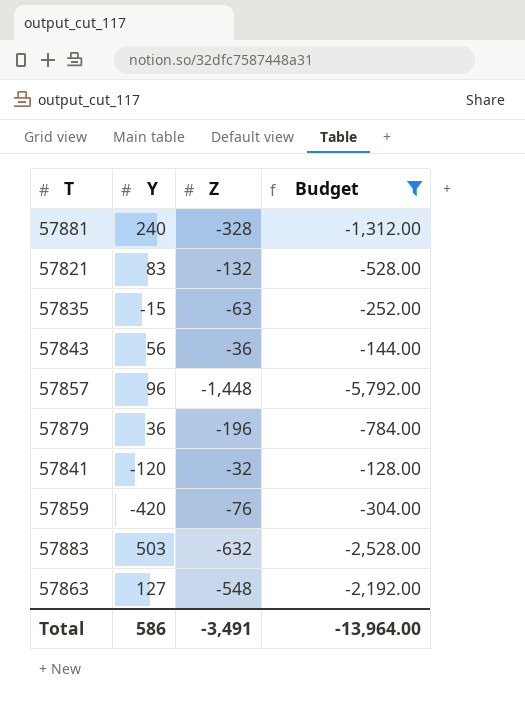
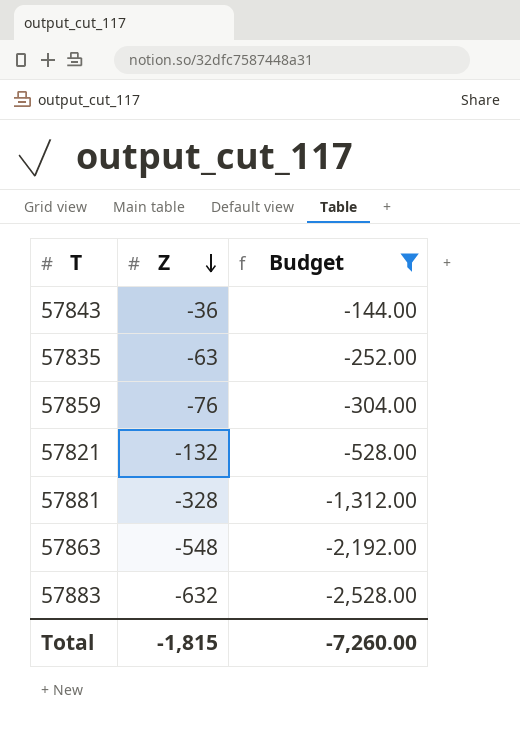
row order: none -> Z descending
column Y | position: 2 -> none
row 57857: 96 | -1,448 | -5,792.00 -> none
row 57879: 36 | -196 | -784.00 -> none
row 57841: -120 | -32 | -128.00 -> none
Total | Z: -3,491 -> -1,815
Total | Budget: -13,964.00 -> -7,260.00

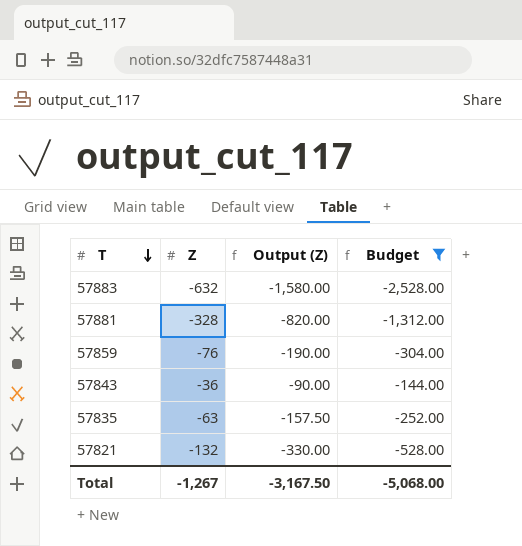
row order: Z descending -> T descending
column Output (Z) | formula: none -> [Z] * 2.5
row 57863: -548 | -2,192.00 -> none
Total | Z: -1,815 -> -1,267
Total | Budget: -7,260.00 -> -5,068.00

